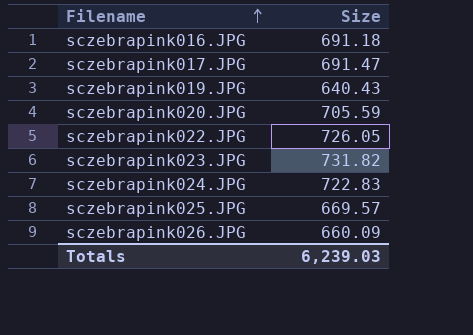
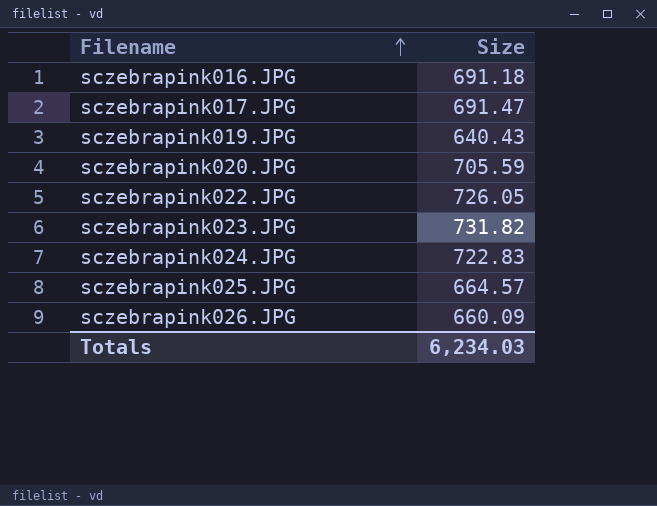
sczebrapink025.JPG | Size: 669.57 -> 664.57
Totals | Size: 6,239.03 -> 6,234.03

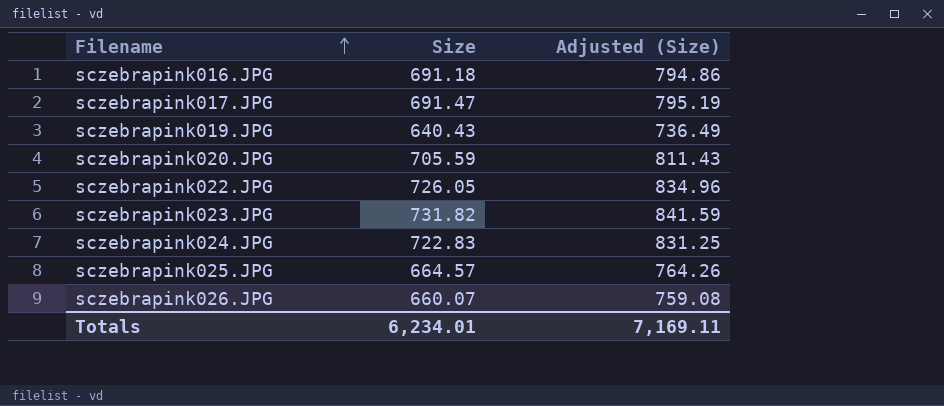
column Adjusted (Size) | formula: none -> [Size] * 1.15
sczebrapink026.JPG | Size: 660.09 -> 660.07
Totals | Size: 6,234.03 -> 6,234.01

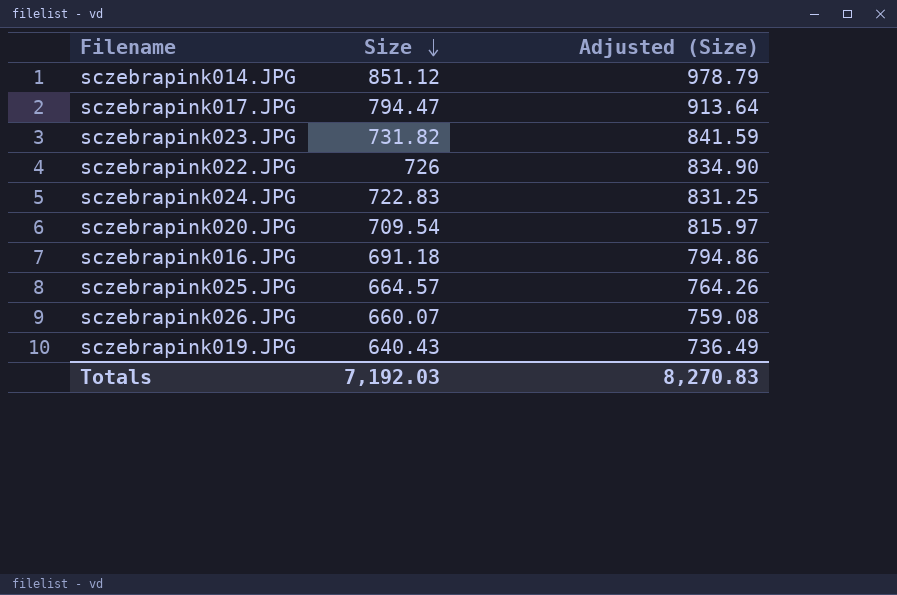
row order: Filename ascending -> Size descending
row sczebrapink014.JPG: none -> 851.12 | 978.79
sczebrapink017.JPG | Size: 691.47 -> 794.47
sczebrapink017.JPG | Adjusted (Size): 795.19 -> 913.64
sczebrapink022.JPG | Size: 726.05 -> 726
sczebrapink022.JPG | Adjusted (Size): 834.96 -> 834.90
sczebrapink020.JPG | Size: 705.59 -> 709.54
sczebrapink020.JPG | Adjusted (Size): 811.43 -> 815.97
Totals | Size: 6,234.01 -> 7,192.03
Totals | Adjusted (Size): 7,169.11 -> 8,270.83

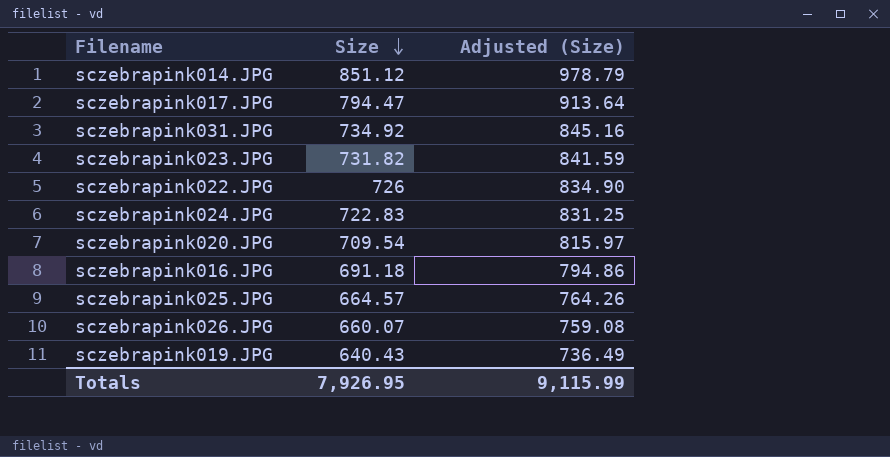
row sczebrapink031.JPG: none -> 734.92 | 845.16
Totals | Size: 7,192.03 -> 7,926.95
Totals | Adjusted (Size): 8,270.83 -> 9,115.99

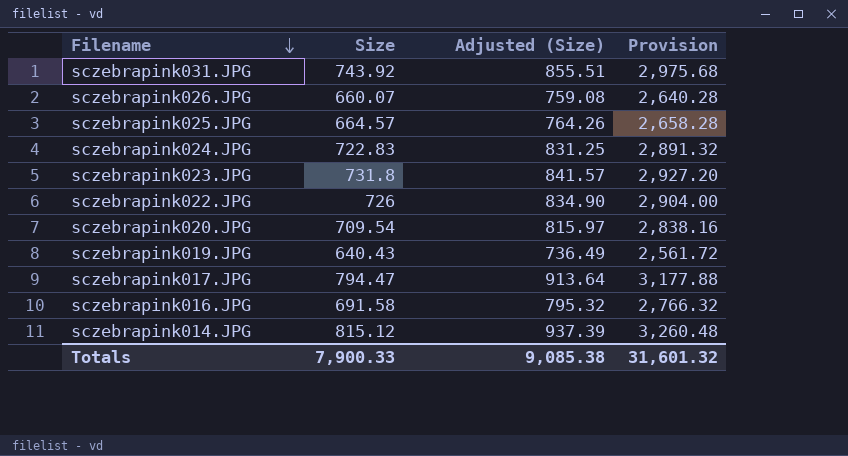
row order: Size descending -> Filename descending
column Provision | formula: none -> [Size] * 4
sczebrapink031.JPG | Size: 734.92 -> 743.92
sczebrapink031.JPG | Adjusted (Size): 845.16 -> 855.51
sczebrapink023.JPG | Size: 731.82 -> 731.8
sczebrapink023.JPG | Adjusted (Size): 841.59 -> 841.57
sczebrapink016.JPG | Size: 691.18 -> 691.58
sczebrapink016.JPG | Adjusted (Size): 794.86 -> 795.32
sczebrapink014.JPG | Size: 851.12 -> 815.12
sczebrapink014.JPG | Adjusted (Size): 978.79 -> 937.39
Totals | Size: 7,926.95 -> 7,900.33
Totals | Adjusted (Size): 9,115.99 -> 9,085.38

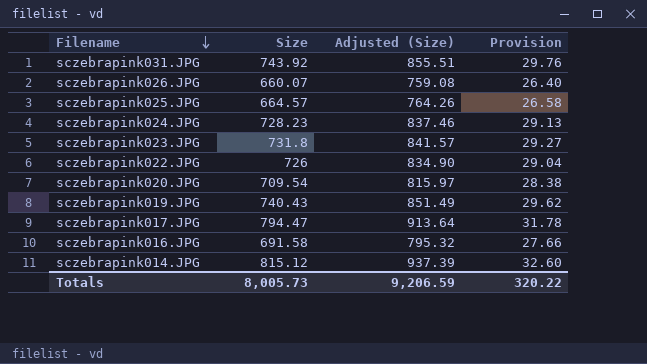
column Provision | formula: [Size] * 4 -> [Size] * 0.04
sczebrapink024.JPG | Size: 722.83 -> 728.23
sczebrapink024.JPG | Adjusted (Size): 831.25 -> 837.46
sczebrapink019.JPG | Size: 640.43 -> 740.43
sczebrapink019.JPG | Adjusted (Size): 736.49 -> 851.49
Totals | Size: 7,900.33 -> 8,005.73
Totals | Adjusted (Size): 9,085.38 -> 9,206.59
Totals | Provision: 31,601.32 -> 320.22

